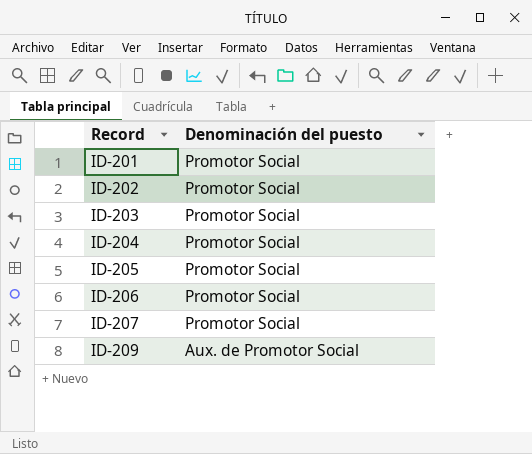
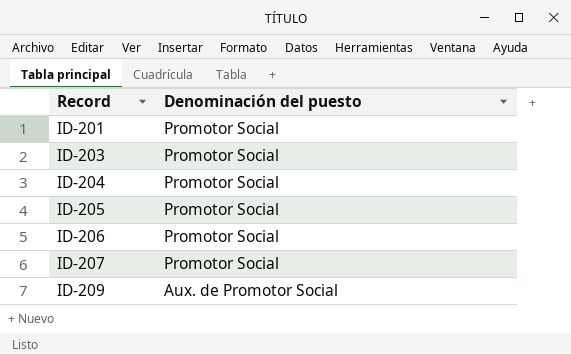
row ID-202: Promotor Social -> none

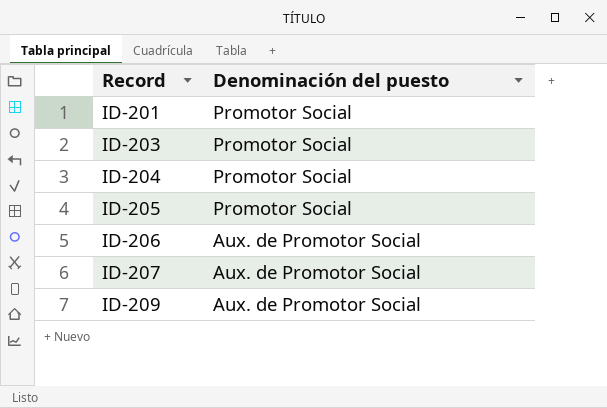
ID-206 | Denominación del puesto: Promotor Social -> Aux. de Promotor Social
ID-207 | Denominación del puesto: Promotor Social -> Aux. de Promotor Social

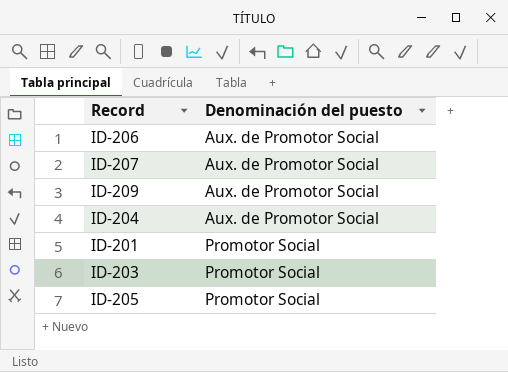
row order: Record ascending -> Denominación del puesto ascending
ID-204 | Denominación del puesto: Promotor Social -> Aux. de Promotor Social

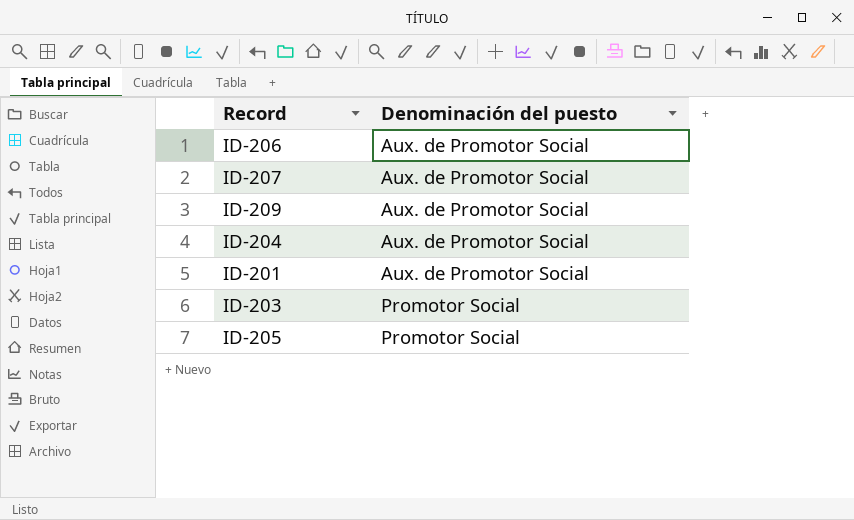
ID-201 | Denominación del puesto: Promotor Social -> Aux. de Promotor Social

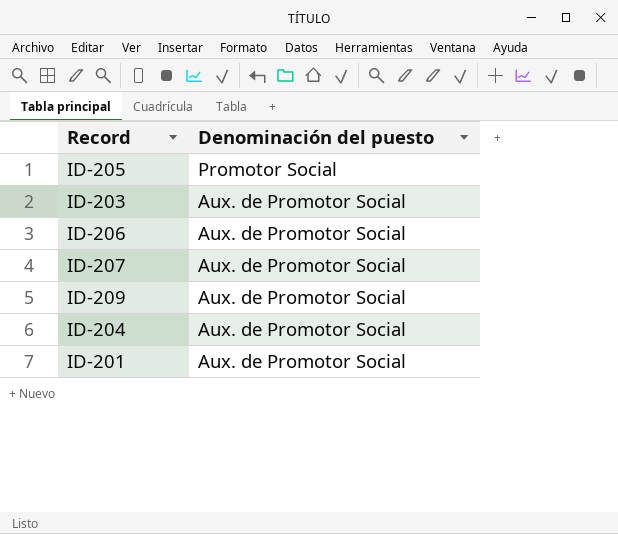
row order: Denominación del puesto ascending -> Denominación del puesto descending
ID-203 | Denominación del puesto: Promotor Social -> Aux. de Promotor Social

